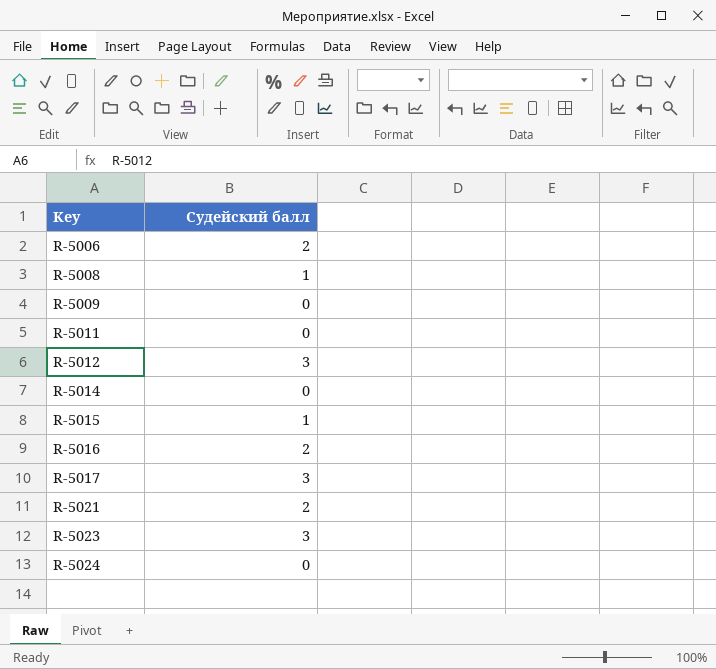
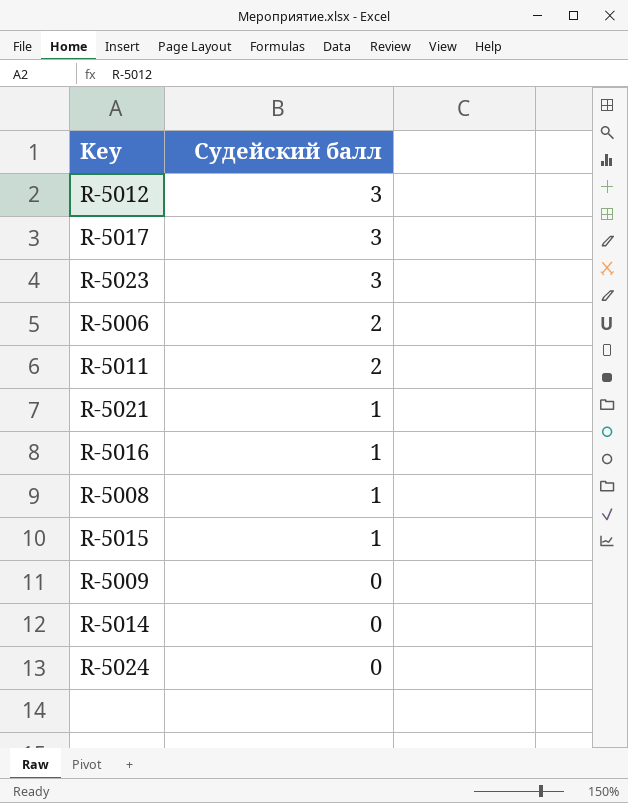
row order: Key ascending -> Судейский балл descending
R-5011 | Судейский балл: 0 -> 2
R-5021 | Судейский балл: 2 -> 1
R-5016 | Судейский балл: 2 -> 1

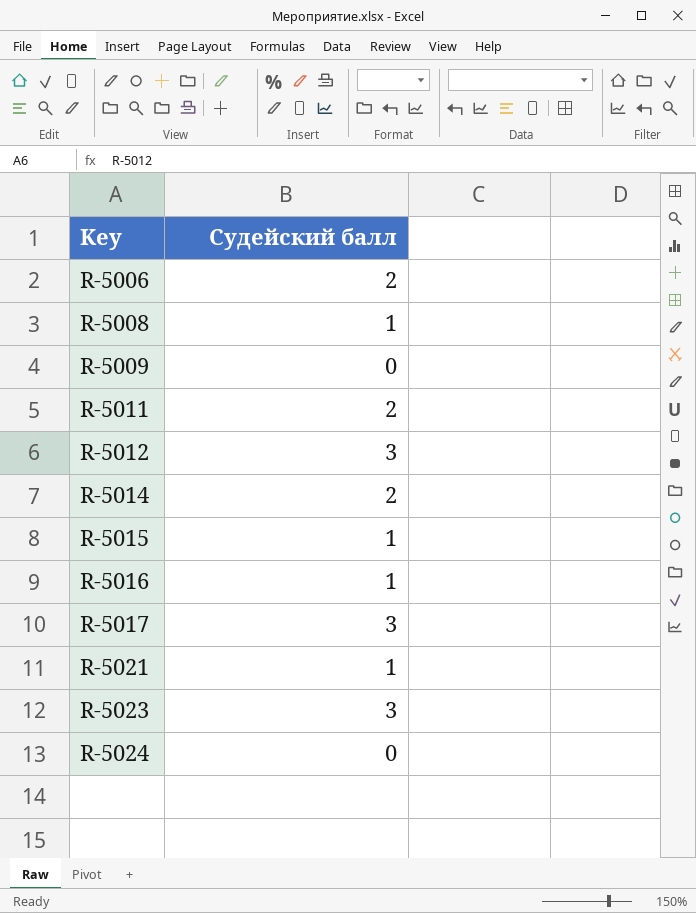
row order: Судейский балл descending -> Key ascending
R-5014 | Судейский балл: 0 -> 2

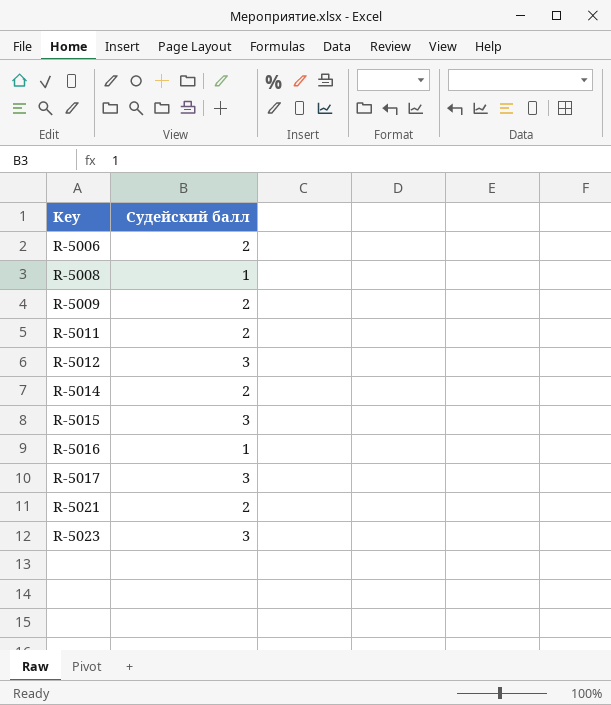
row R-5024: 0 -> none
R-5009 | Судейский балл: 0 -> 2
R-5015 | Судейский балл: 1 -> 3
R-5021 | Судейский балл: 1 -> 2

